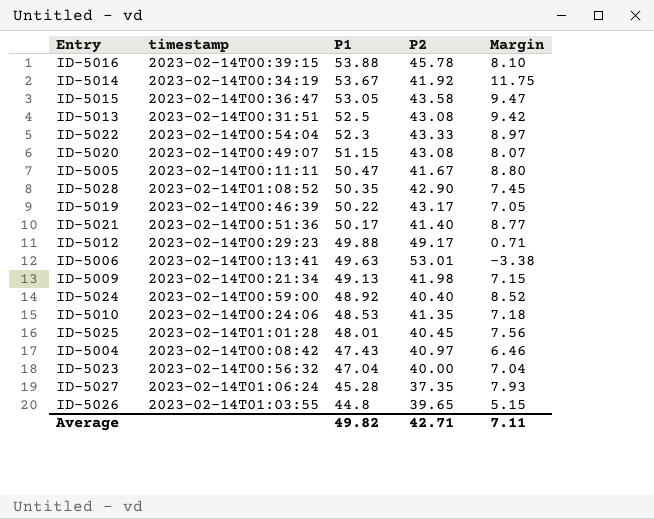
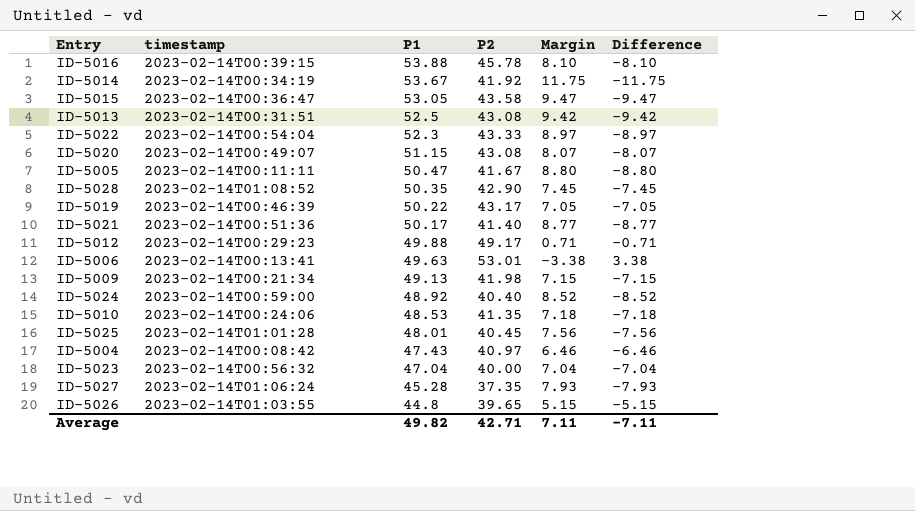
column Difference | formula: none -> [P2] - [P1]

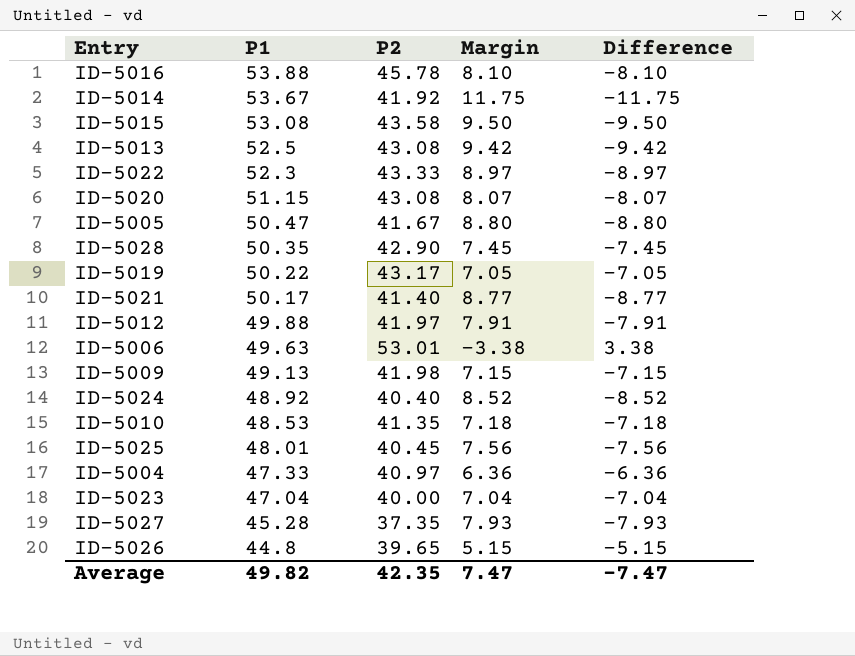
column timestamp | position: 2 -> none
ID-5015 | P1: 53.05 -> 53.08
ID-5015 | Margin: 9.47 -> 9.50
ID-5015 | Difference: -9.47 -> -9.50
ID-5012 | P2: 49.17 -> 41.97
ID-5012 | Margin: 0.71 -> 7.91
ID-5012 | Difference: -0.71 -> -7.91
ID-5004 | P1: 47.43 -> 47.33
ID-5004 | Margin: 6.46 -> 6.36
ID-5004 | Difference: -6.46 -> -6.36
Average | P2: 42.71 -> 42.35
Average | Margin: 7.11 -> 7.47
Average | Difference: -7.11 -> -7.47

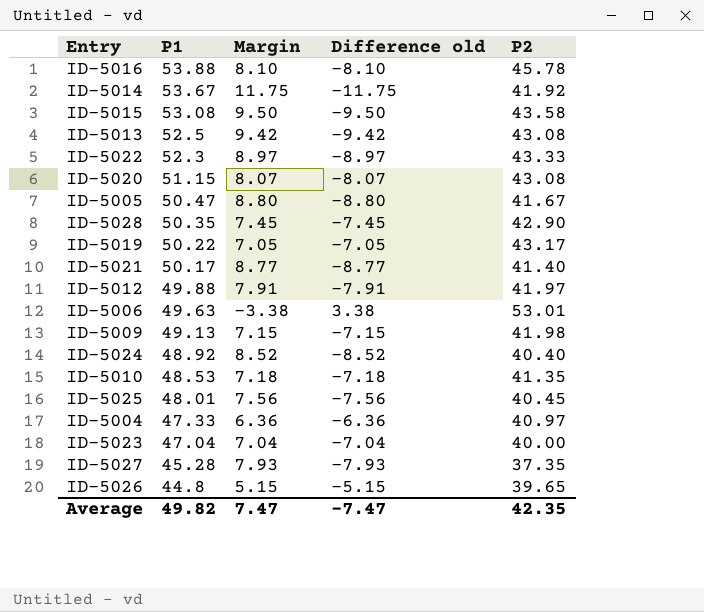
column name: Difference -> Difference old
column P2 | position: 3 -> 5

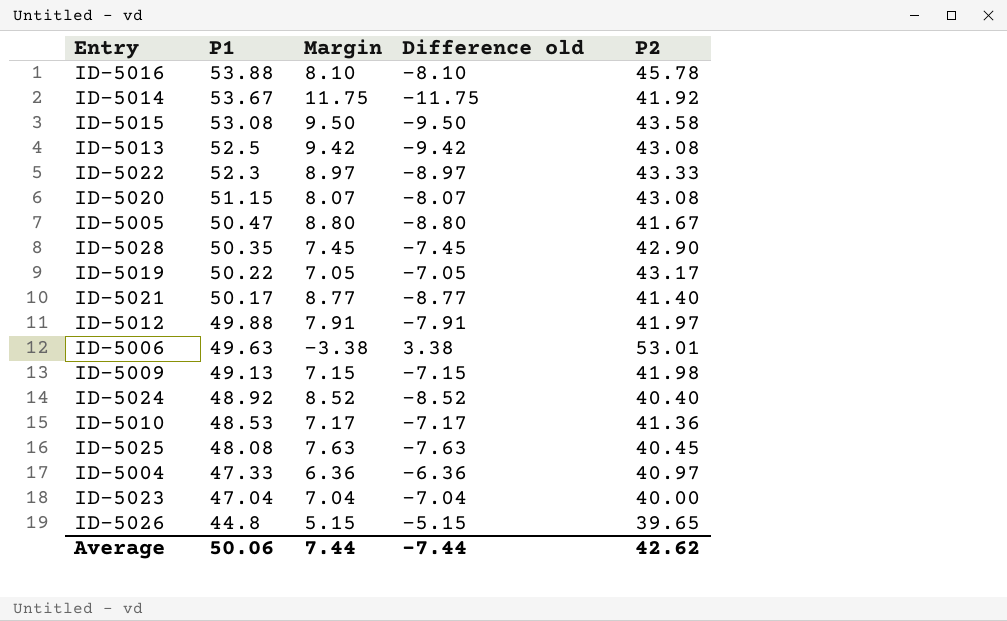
row ID-5027: 45.28 | 7.93 | -7.93 | 37.35 -> none
ID-5010 | Margin: 7.18 -> 7.17
ID-5010 | Difference old: -7.18 -> -7.17
ID-5010 | P2: 41.35 -> 41.36
ID-5025 | P1: 48.01 -> 48.08
ID-5025 | Margin: 7.56 -> 7.63
ID-5025 | Difference old: -7.56 -> -7.63
Average | P1: 49.82 -> 50.06
Average | Margin: 7.47 -> 7.44
Average | Difference old: -7.47 -> -7.44
Average | P2: 42.35 -> 42.62

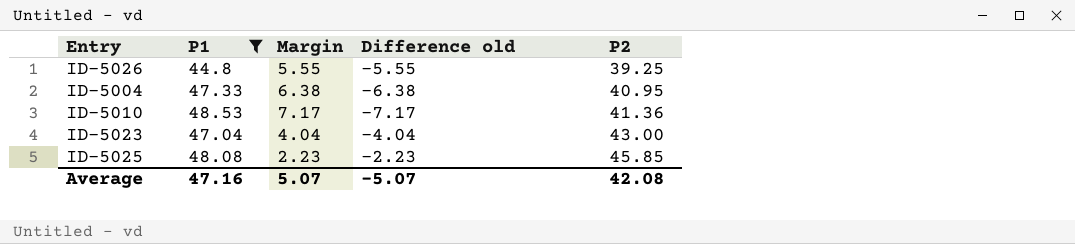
filter: none -> P1 <= 48.53
row order: P1 descending -> P2 ascending
ID-5026 | Margin: 5.15 -> 5.55
ID-5026 | Difference old: -5.15 -> -5.55
ID-5026 | P2: 39.65 -> 39.25
ID-5004 | Margin: 6.36 -> 6.38
ID-5004 | Difference old: -6.36 -> -6.38
ID-5004 | P2: 40.97 -> 40.95
ID-5023 | Margin: 7.04 -> 4.04
ID-5023 | Difference old: -7.04 -> -4.04
ID-5023 | P2: 40.00 -> 43.00
ID-5025 | Margin: 7.63 -> 2.23
ID-5025 | Difference old: -7.63 -> -2.23
ID-5025 | P2: 40.45 -> 45.85
Average | P1: 50.06 -> 47.16
Average | Margin: 7.44 -> 5.07
Average | Difference old: -7.44 -> -5.07
Average | P2: 42.62 -> 42.08

